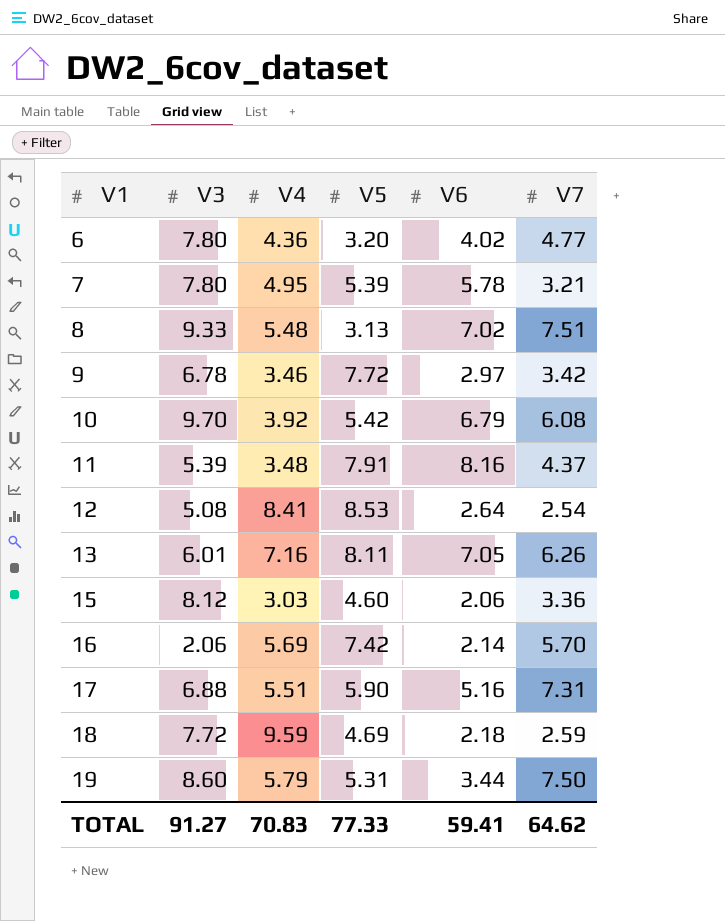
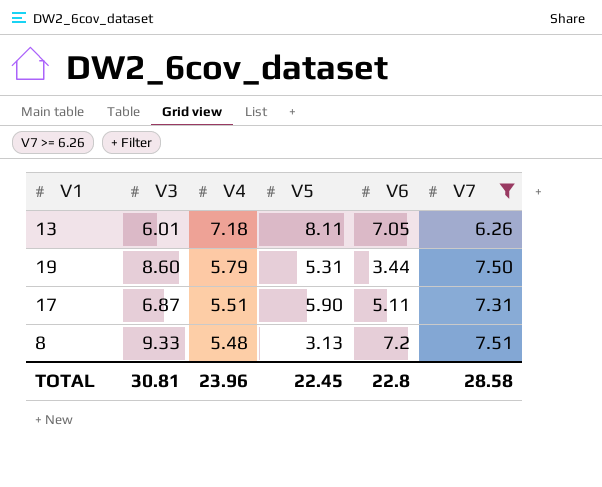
filter: none -> V7 >= 6.26
row order: V1 ascending -> V4 descending
13 | V4: 7.16 -> 7.18
17 | V3: 6.88 -> 6.87
17 | V6: 5.16 -> 5.11
8 | V6: 7.02 -> 7.2
TOTAL | V3: 91.27 -> 30.81
TOTAL | V4: 70.83 -> 23.96
TOTAL | V5: 77.33 -> 22.45
TOTAL | V6: 59.41 -> 22.8
TOTAL | V7: 64.62 -> 28.58

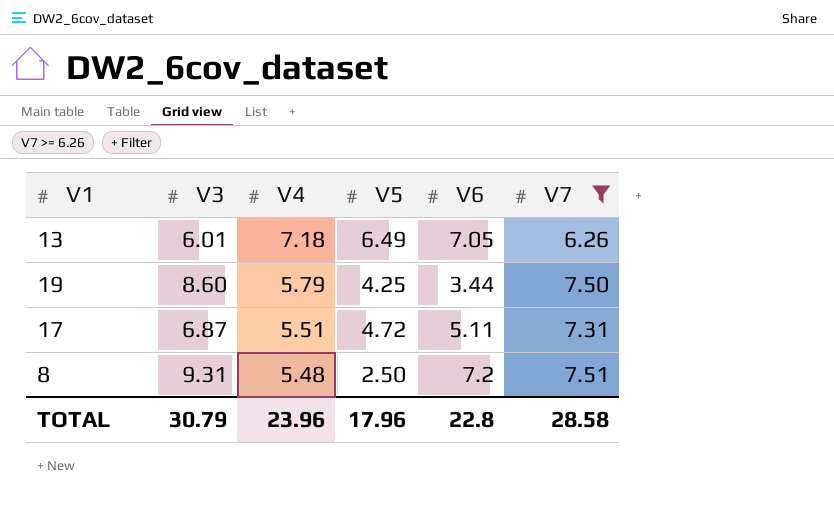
13 | V5: 8.11 -> 6.49
19 | V5: 5.31 -> 4.25
17 | V5: 5.90 -> 4.72
8 | V3: 9.33 -> 9.31
8 | V5: 3.13 -> 2.50
TOTAL | V3: 30.81 -> 30.79
TOTAL | V5: 22.45 -> 17.96

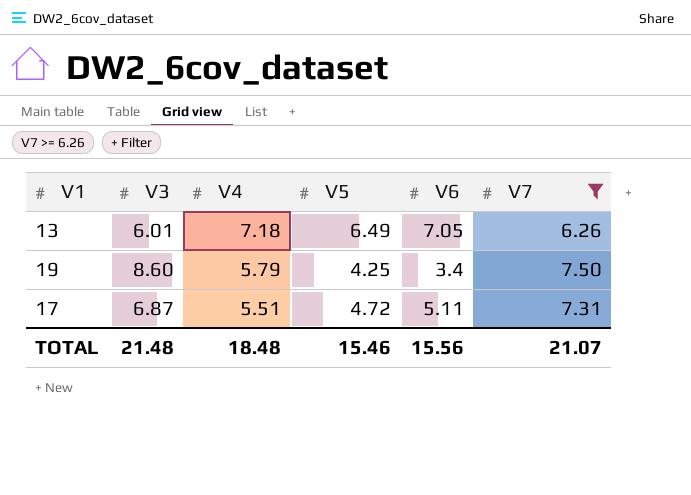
row 8: 9.31 | 5.48 | 2.50 | 7.2 | 7.51 -> none
19 | V6: 3.44 -> 3.4
TOTAL | V3: 30.79 -> 21.48
TOTAL | V4: 23.96 -> 18.48
TOTAL | V5: 17.96 -> 15.46
TOTAL | V6: 22.8 -> 15.56
TOTAL | V7: 28.58 -> 21.07

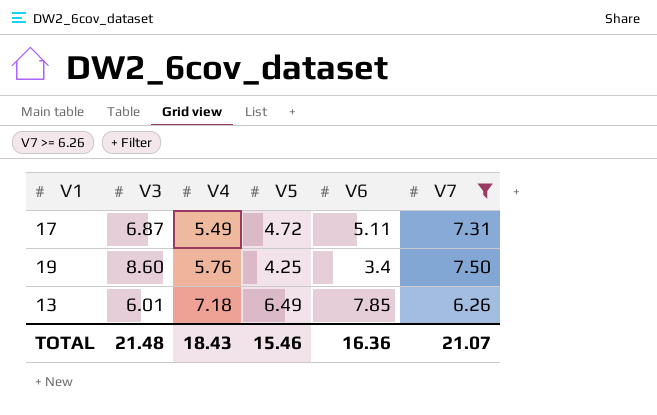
row order: V4 descending -> V4 ascending
17 | V4: 5.51 -> 5.49
19 | V4: 5.79 -> 5.76
13 | V6: 7.05 -> 7.85
TOTAL | V4: 18.48 -> 18.43
TOTAL | V6: 15.56 -> 16.36

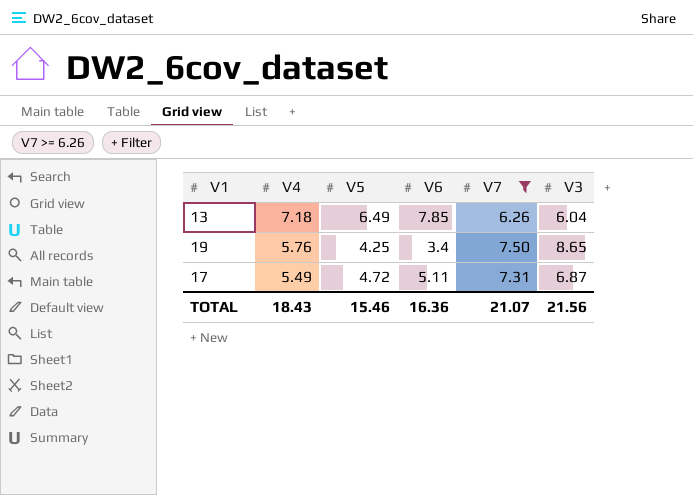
row order: V4 ascending -> V4 descending
column V3 | position: 2 -> 6
13 | V3: 6.01 -> 6.04
19 | V3: 8.60 -> 8.65
TOTAL | V3: 21.48 -> 21.56

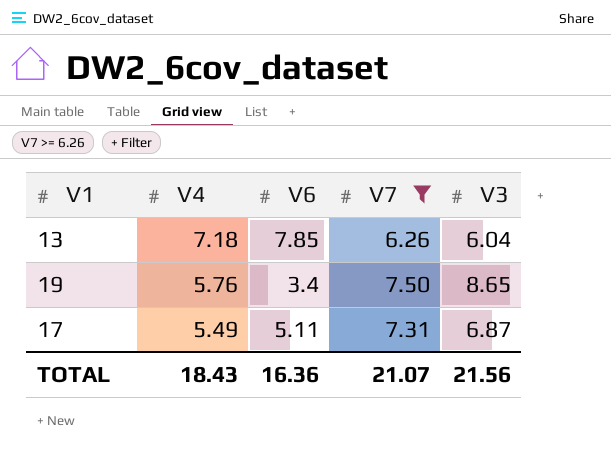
column V5 | position: 3 -> none

